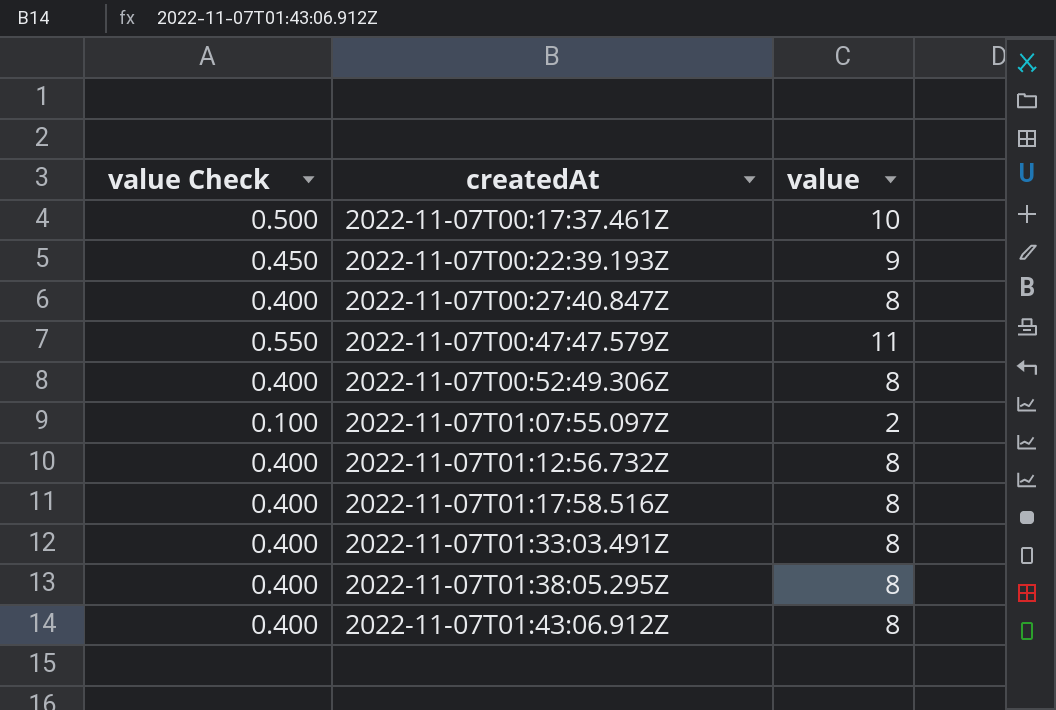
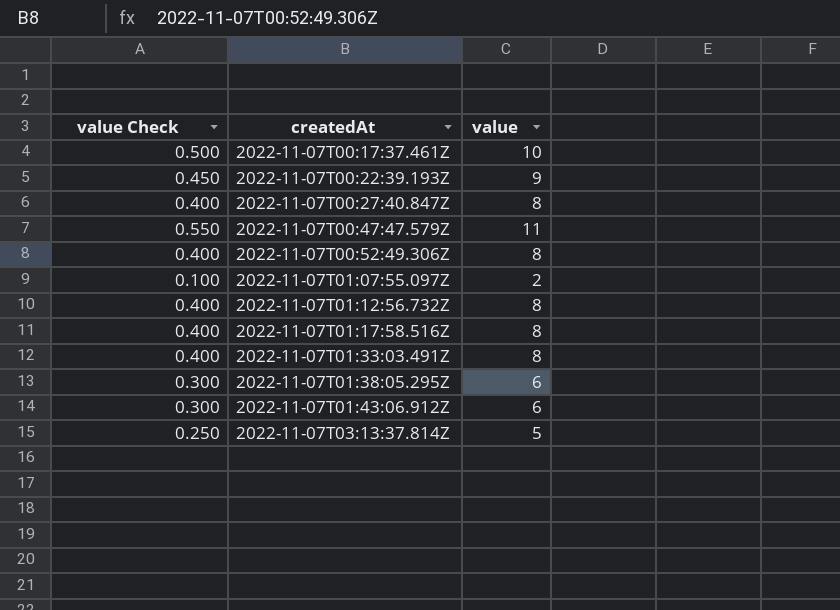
2022-11-07T01:38:05.295Z | value Check: 0.400 -> 0.300
2022-11-07T01:38:05.295Z | value: 8 -> 6
2022-11-07T01:43:06.912Z | value Check: 0.400 -> 0.300
2022-11-07T01:43:06.912Z | value: 8 -> 6
row 2022-11-07T03:13:37.814Z: none -> 0.250 | 5

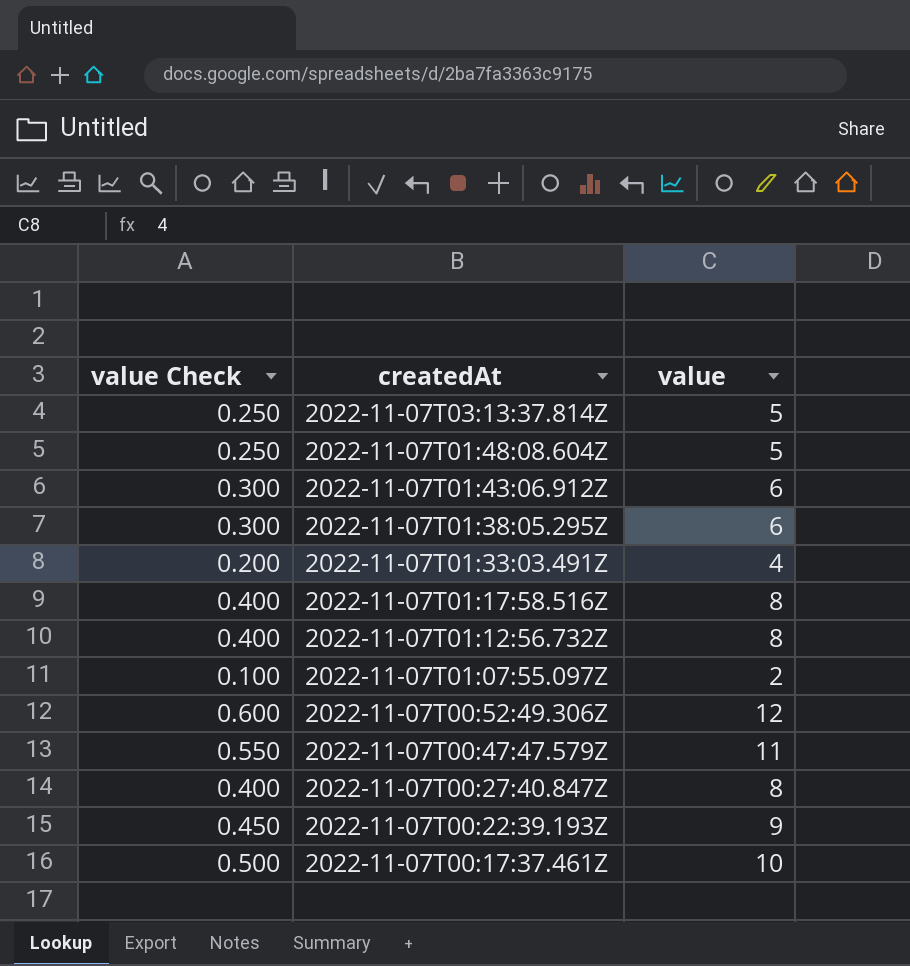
row order: createdAt ascending -> createdAt descending
row 2022-11-07T01:48:08.604Z: none -> 0.250 | 5
2022-11-07T01:33:03.491Z | value Check: 0.400 -> 0.200
2022-11-07T01:33:03.491Z | value: 8 -> 4
2022-11-07T00:52:49.306Z | value Check: 0.400 -> 0.600
2022-11-07T00:52:49.306Z | value: 8 -> 12

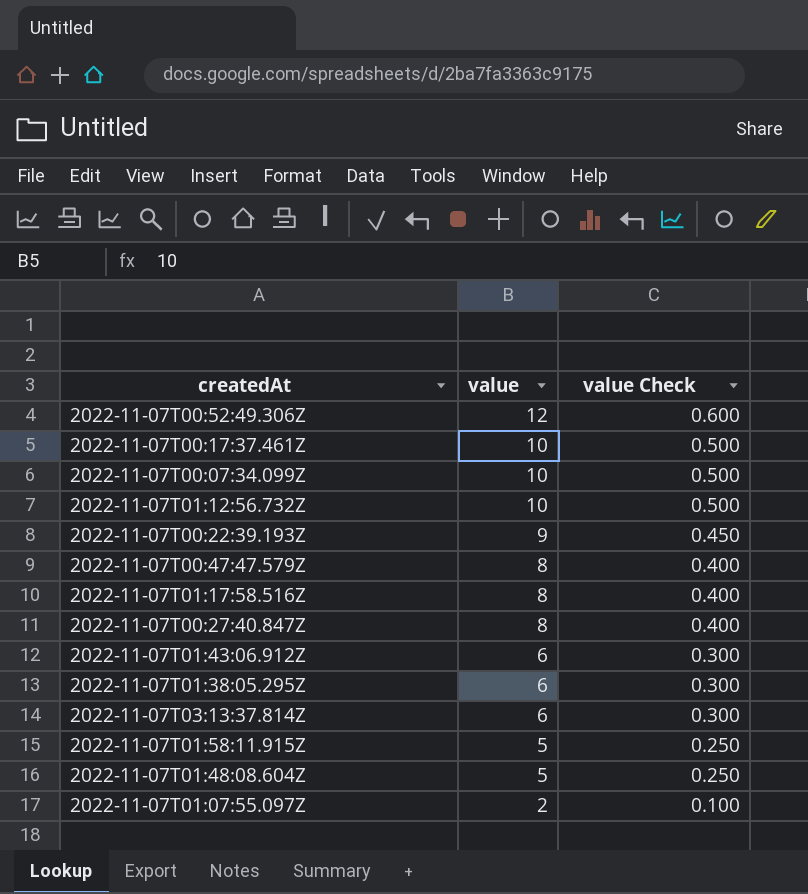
row order: createdAt descending -> value descending
column value Check | position: 1 -> 3
row 2022-11-07T01:33:03.491Z: 0.200 | 4 -> none
row 2022-11-07T00:07:34.099Z: none -> 10 | 0.500
2022-11-07T01:12:56.732Z | value: 8 -> 10
2022-11-07T01:12:56.732Z | value Check: 0.400 -> 0.500
2022-11-07T00:47:47.579Z | value: 11 -> 8
2022-11-07T00:47:47.579Z | value Check: 0.550 -> 0.400
2022-11-07T03:13:37.814Z | value: 5 -> 6
2022-11-07T03:13:37.814Z | value Check: 0.250 -> 0.300
row 2022-11-07T01:58:11.915Z: none -> 5 | 0.250

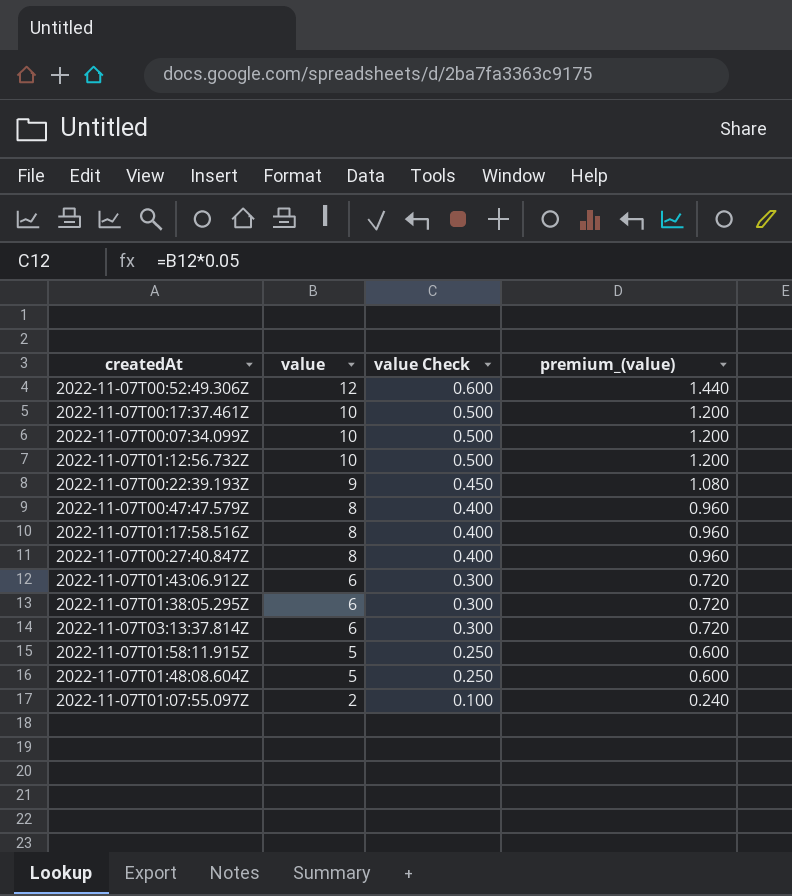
column premium_(value) | formula: none -> [value] * 0.12

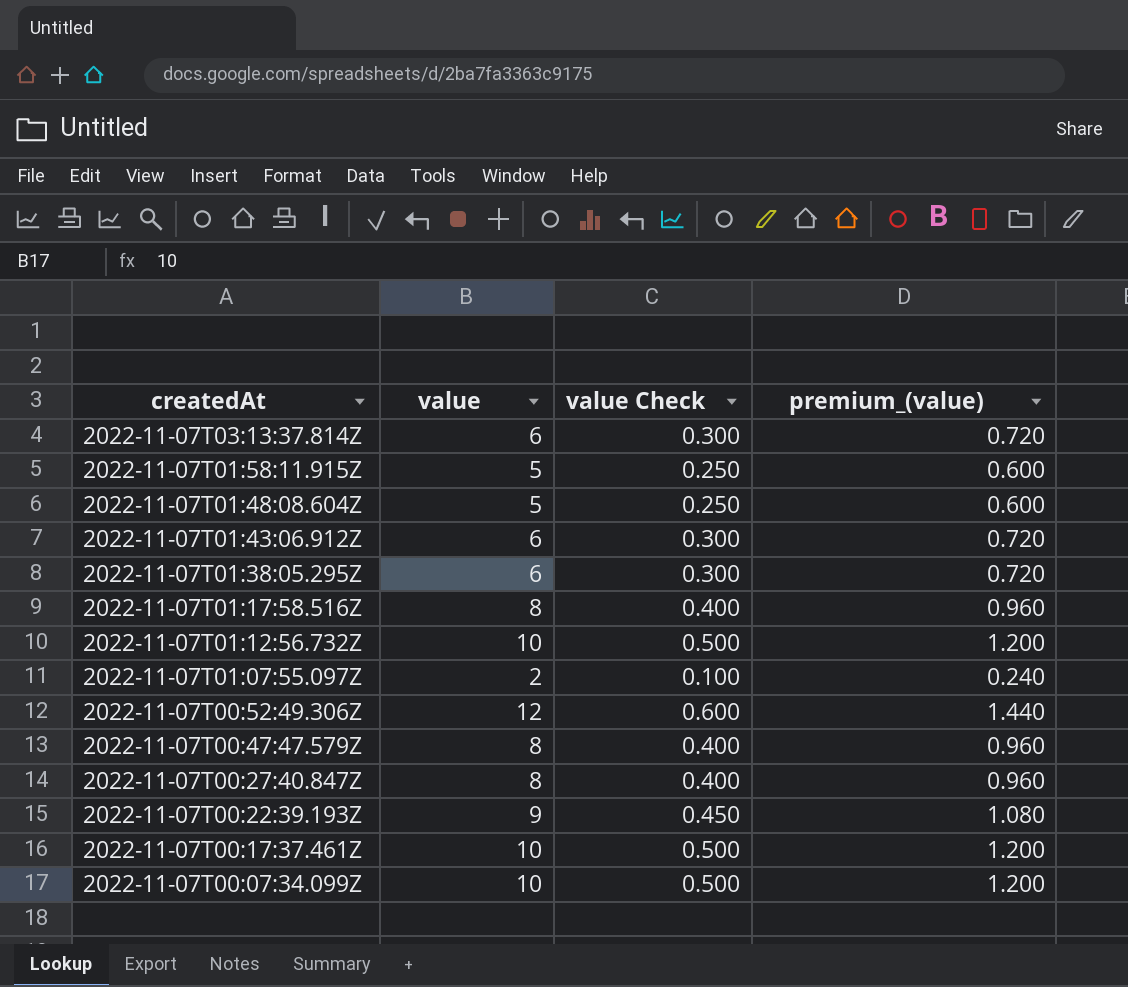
row order: value descending -> createdAt descending

